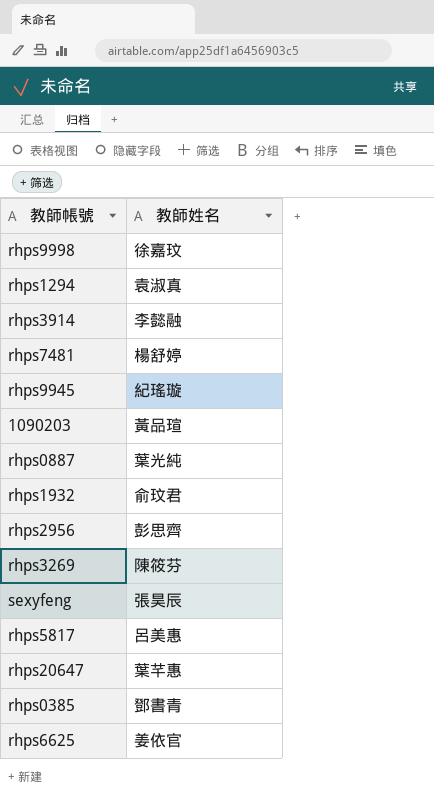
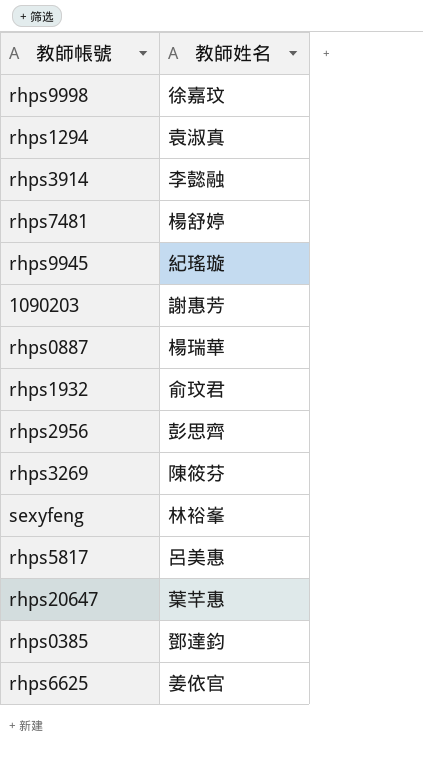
1090203 | 教師姓名: 黃品瑄 -> 謝惠芳
rhps0887 | 教師姓名: 葉光純 -> 楊瑞華
sexyfeng | 教師姓名: 張昊辰 -> 林裕峯
rhps0385 | 教師姓名: 鄧書青 -> 鄧達鈞

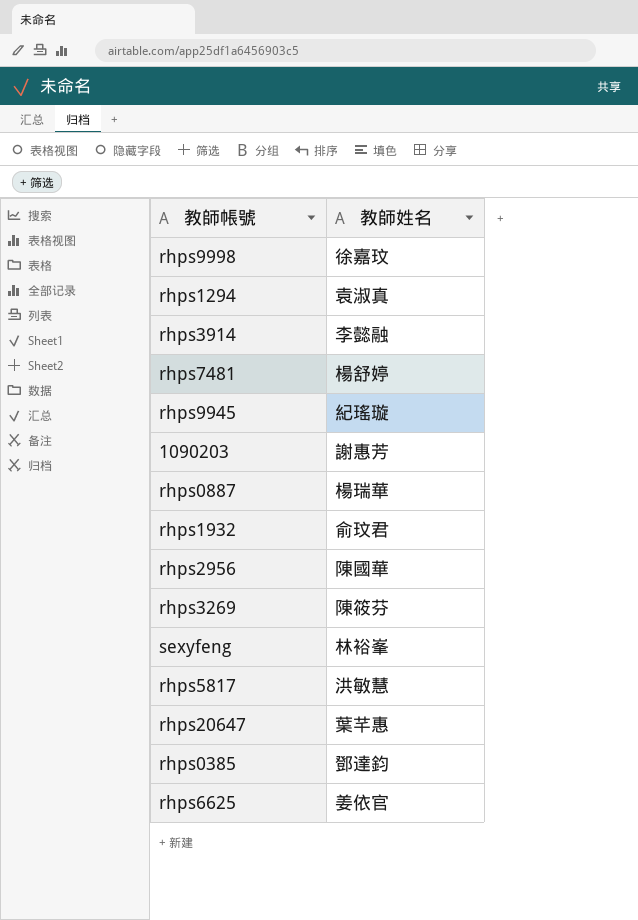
rhps2956 | 教師姓名: 彭思齊 -> 陳國華
rhps5817 | 教師姓名: 呂美惠 -> 洪敏慧

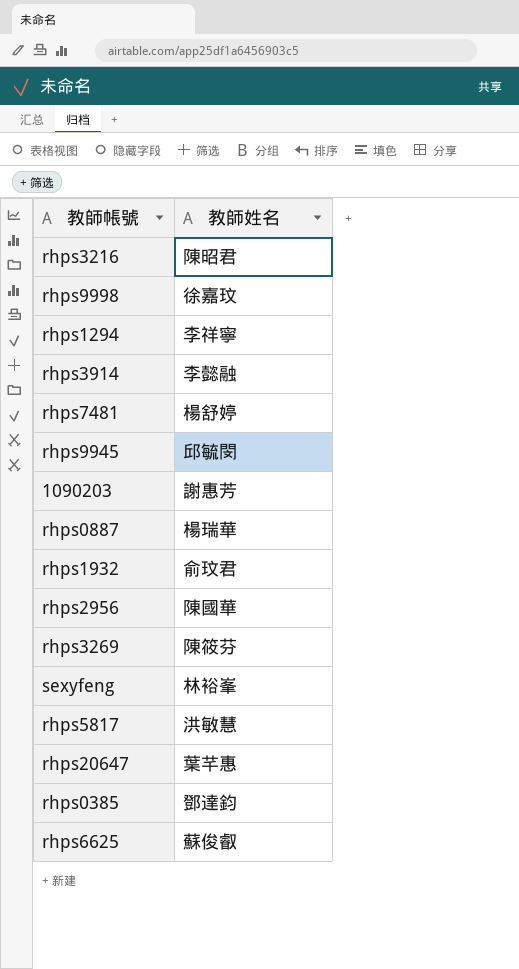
row rhps3216: none -> 陳昭君
rhps1294 | 教師姓名: 袁淑真 -> 李祥寧
rhps9945 | 教師姓名: 紀瑤璇 -> 邱毓閔
rhps6625 | 教師姓名: 姜依官 -> 蘇俊叡

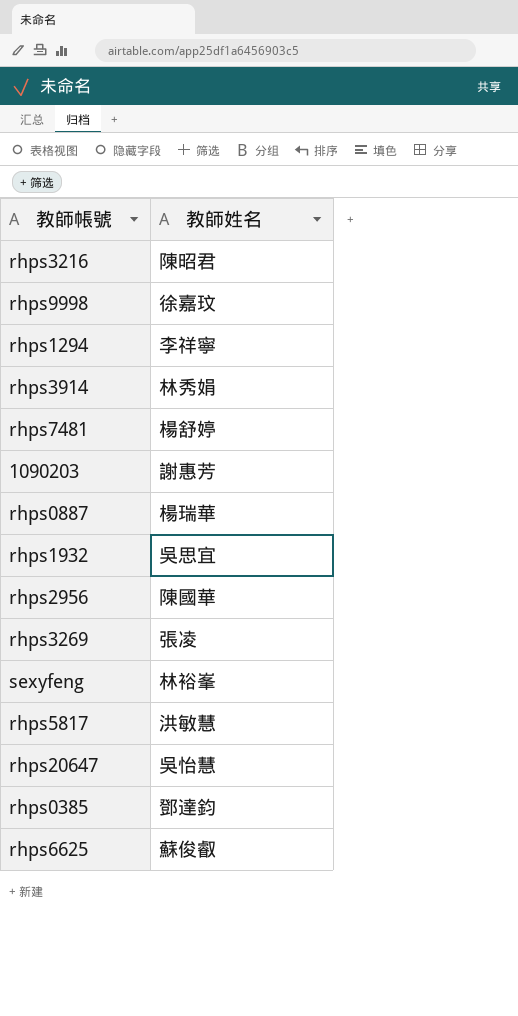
row rhps9945: 邱毓閔 -> none
rhps3914 | 教師姓名: 李懿融 -> 林秀娟
rhps1932 | 教師姓名: 俞玟君 -> 吳思宜
rhps3269 | 教師姓名: 陳筱芬 -> 張凌
rhps20647 | 教師姓名: 葉芊惠 -> 吳怡慧

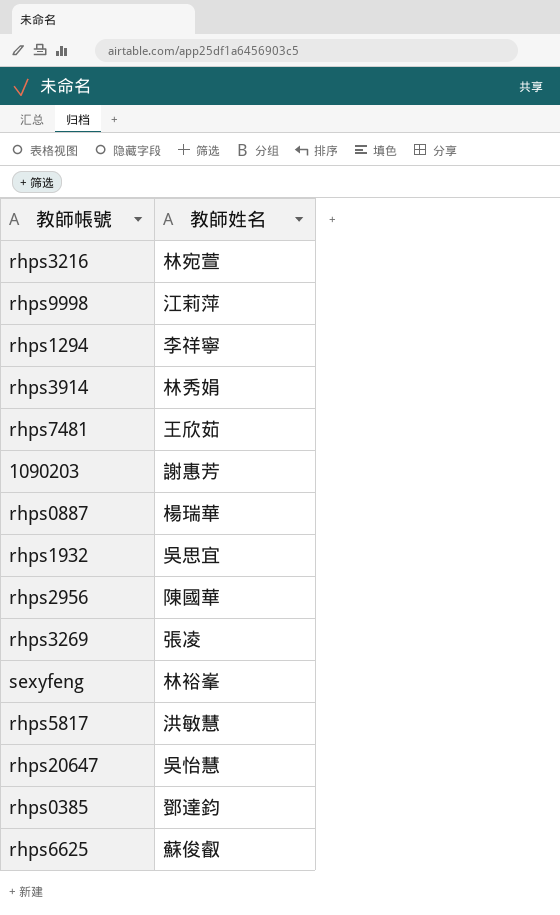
rhps3216 | 教師姓名: 陳昭君 -> 林宛萱
rhps9998 | 教師姓名: 徐嘉玟 -> 江莉萍
rhps7481 | 教師姓名: 楊舒婷 -> 王欣茹

